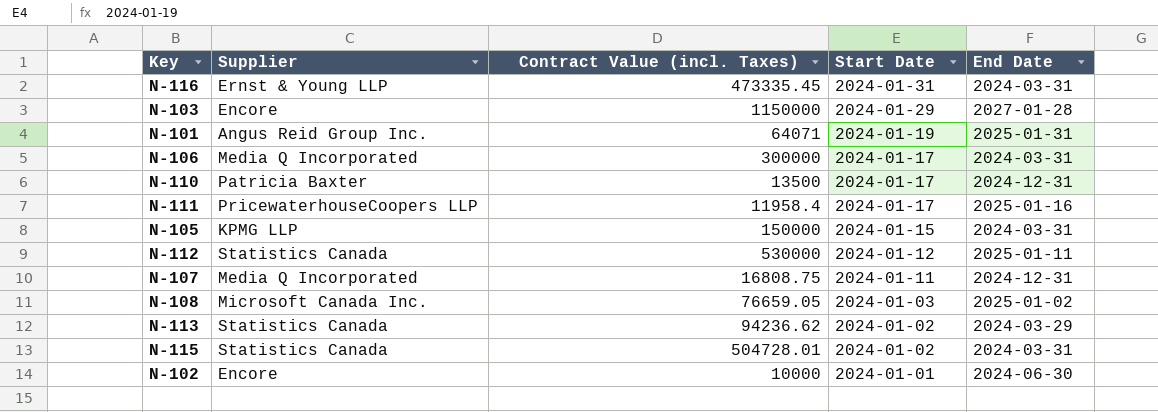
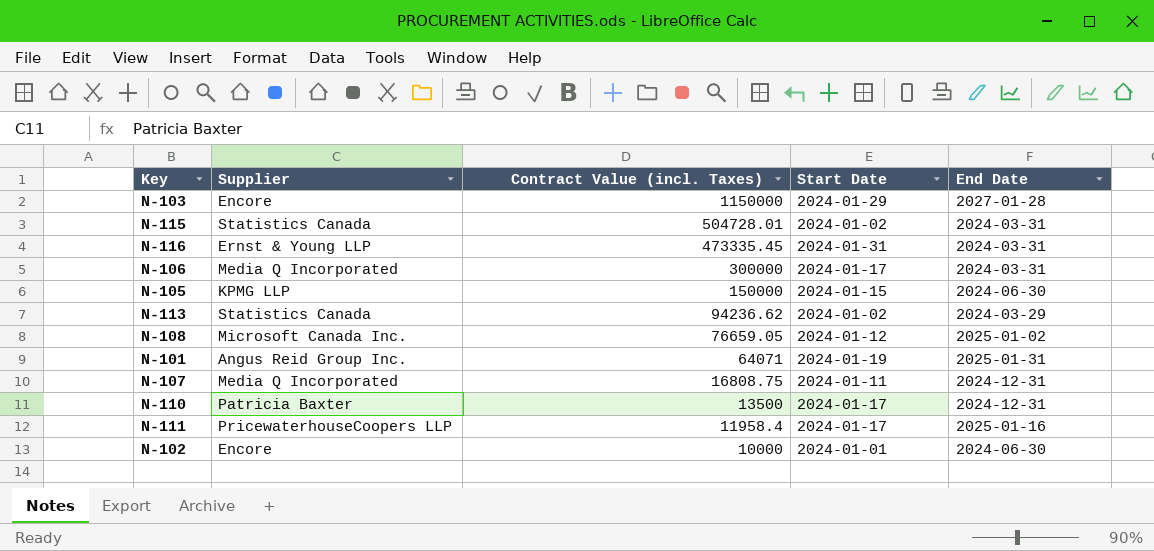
row order: Start Date descending -> Contract Value (incl. Taxes) descending
row N-112: Statistics Canada | 530000 | 2024-01-12 | 2025-01-11 -> none
N-105 | End Date: 2024-03-31 -> 2024-06-30
N-108 | Start Date: 2024-01-03 -> 2024-01-12

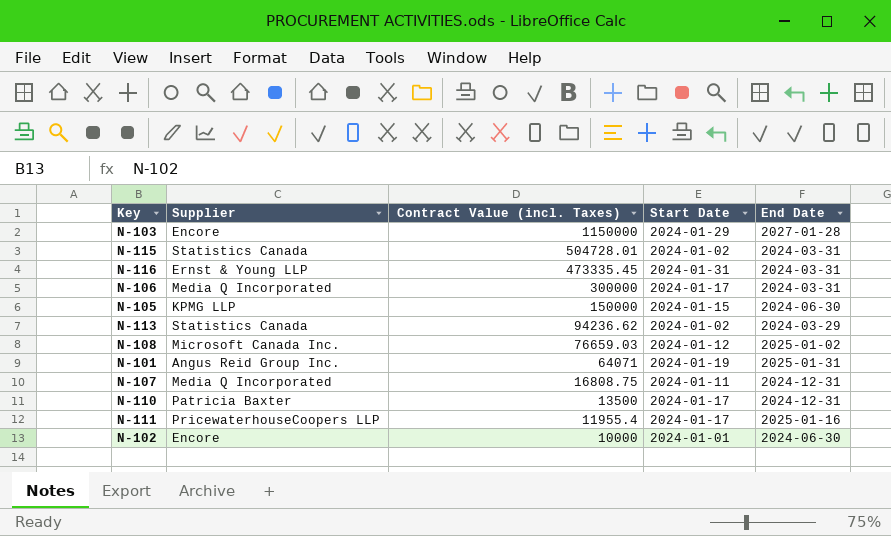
N-108 | Contract Value (incl. Taxes): 76659.05 -> 76659.03
N-111 | Contract Value (incl. Taxes): 11958.4 -> 11955.4

